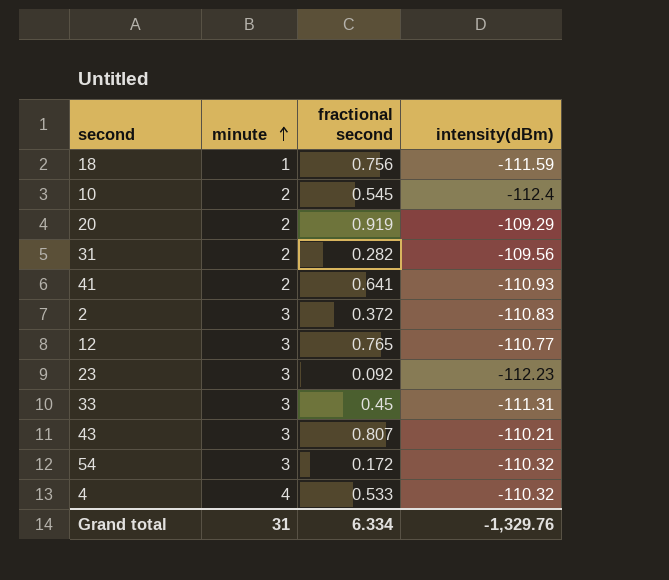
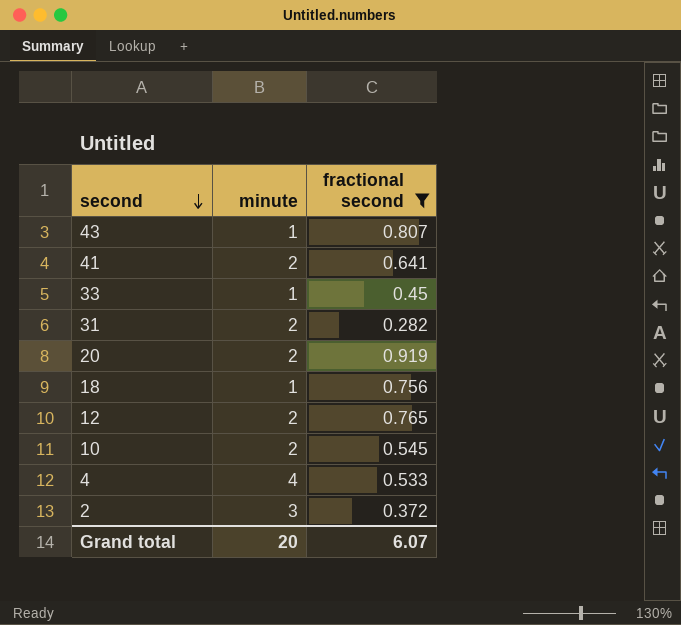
filter: none -> fractional second >= 0.282
row order: minute ascending -> second descending
column intensity(dBm) | position: 4 -> none
43 | minute: 3 -> 1
33 | minute: 3 -> 1
12 | minute: 3 -> 2
Grand total | minute: 31 -> 20
Grand total | fractional second: 6.334 -> 6.07

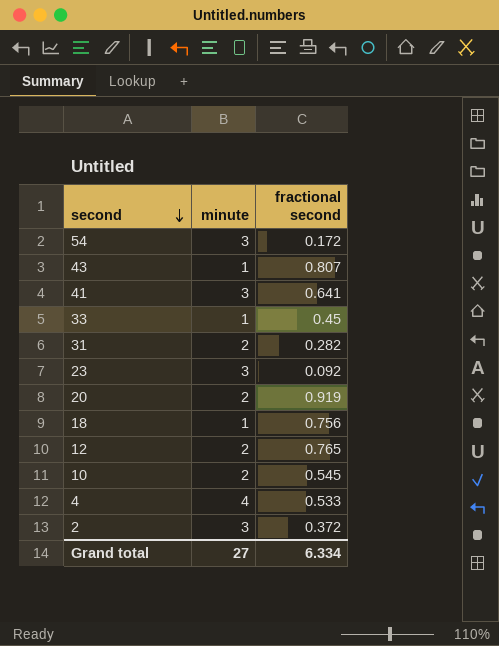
filter: fractional second >= 0.282 -> none
41 | minute: 2 -> 3
Grand total | minute: 20 -> 27
Grand total | fractional second: 6.07 -> 6.334

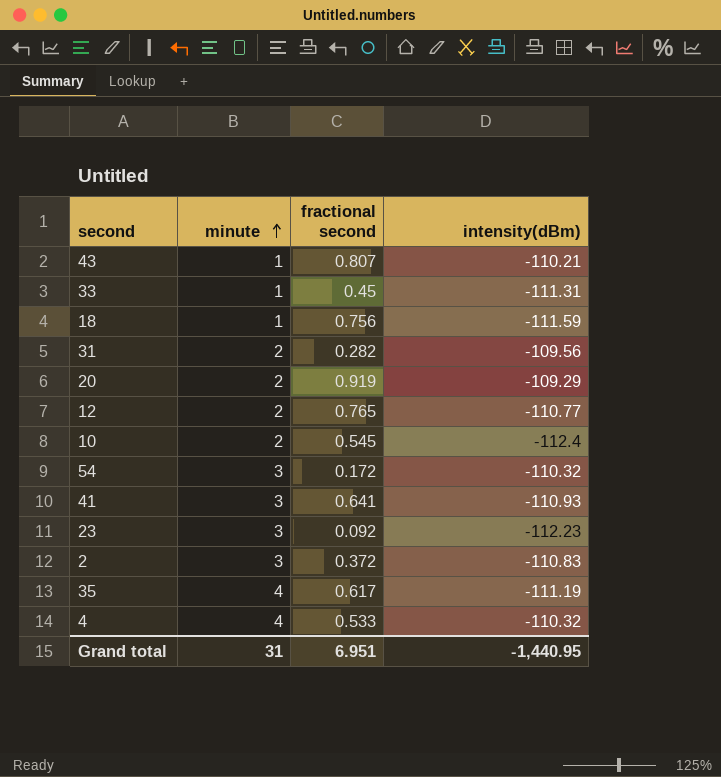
row order: second descending -> minute ascending
column intensity(dBm) | position: none -> 4
row 35: none -> 4 | 0.617 | -111.19
Grand total | minute: 27 -> 31
Grand total | fractional second: 6.334 -> 6.951

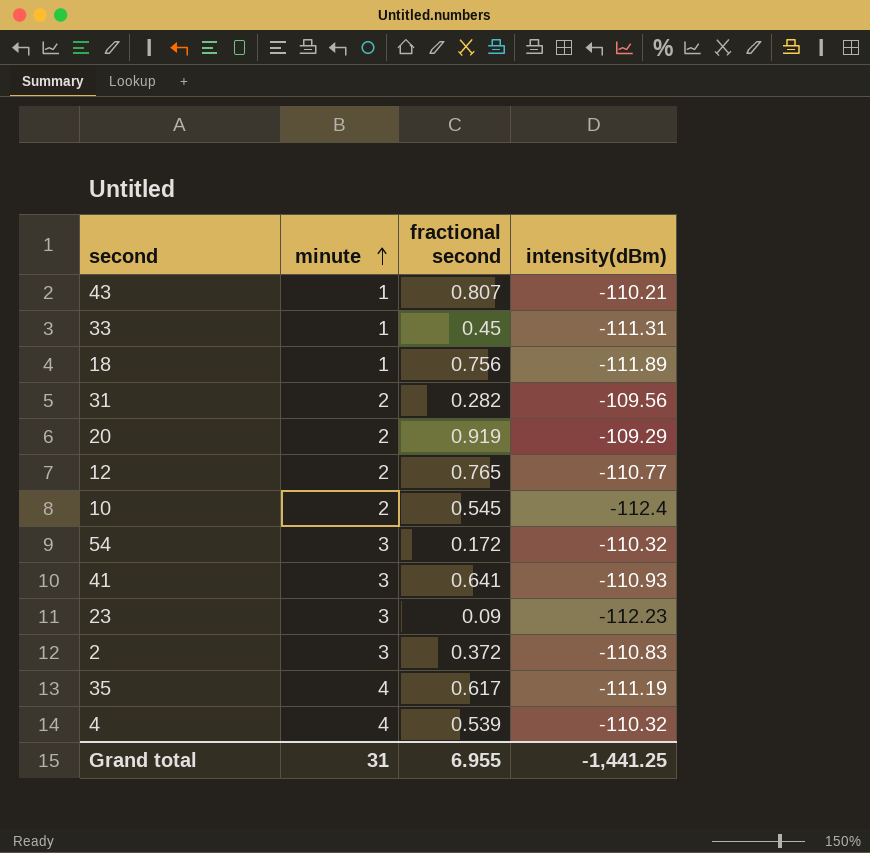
18 | intensity(dBm): -111.59 -> -111.89
23 | fractional second: 0.092 -> 0.09
4 | fractional second: 0.533 -> 0.539
Grand total | fractional second: 6.951 -> 6.955
Grand total | intensity(dBm): -1,440.95 -> -1,441.25

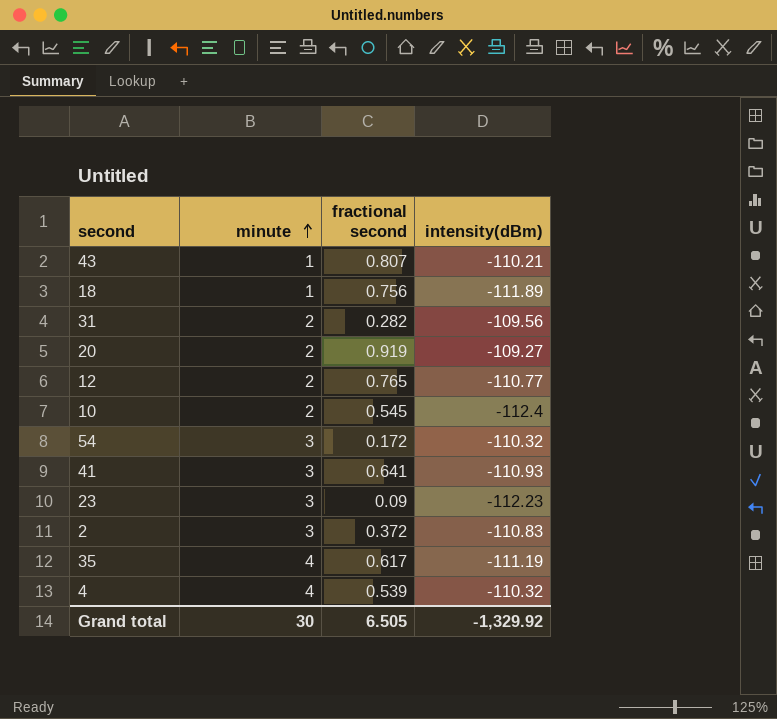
row 33: 1 | 0.45 | -111.31 -> none
20 | intensity(dBm): -109.29 -> -109.27
Grand total | minute: 31 -> 30
Grand total | fractional second: 6.955 -> 6.505
Grand total | intensity(dBm): -1,441.25 -> -1,329.92

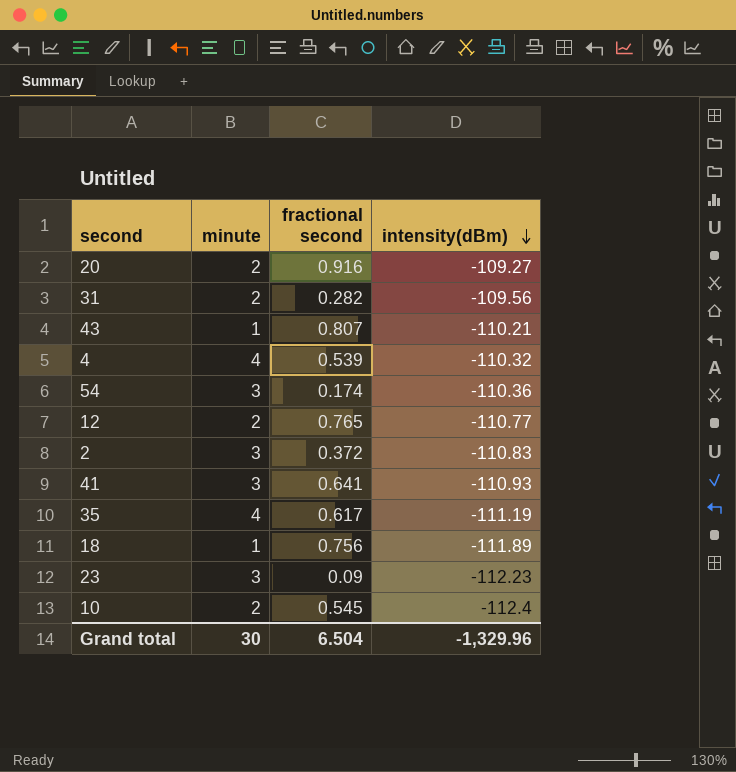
row order: minute ascending -> intensity(dBm) descending
20 | fractional second: 0.919 -> 0.916
54 | fractional second: 0.172 -> 0.174
54 | intensity(dBm): -110.32 -> -110.36
Grand total | fractional second: 6.505 -> 6.504
Grand total | intensity(dBm): -1,329.92 -> -1,329.96

